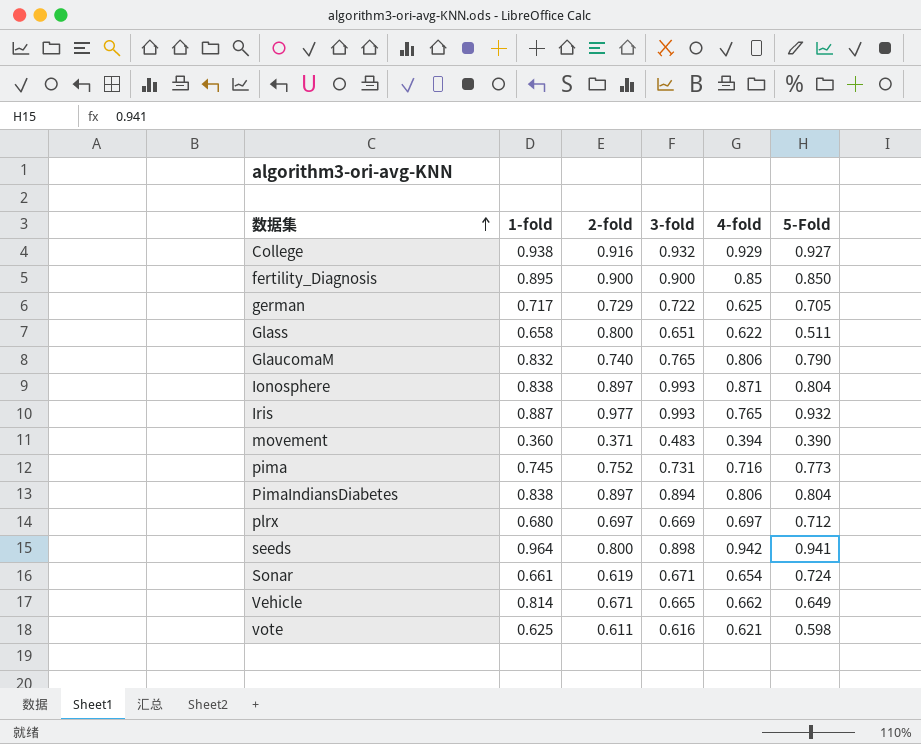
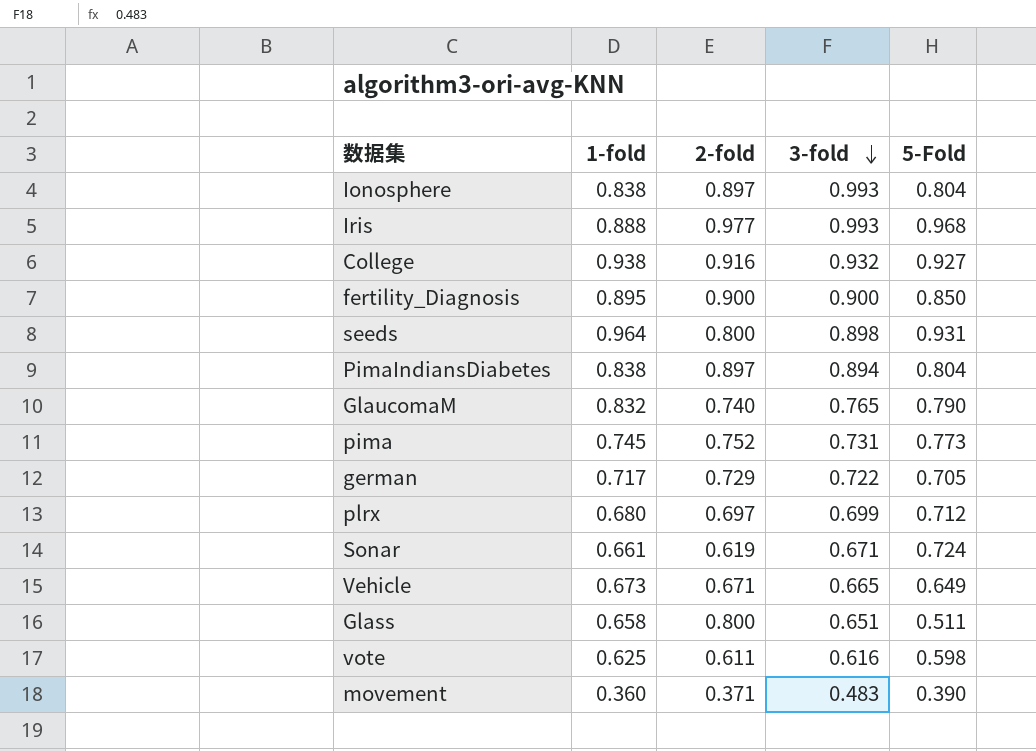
row order: 数据集 ascending -> 3-fold descending
column 4-fold | position: 5 -> none
Iris | 1-fold: 0.887 -> 0.888
Iris | 5-Fold: 0.932 -> 0.968
seeds | 5-Fold: 0.941 -> 0.931
plrx | 3-fold: 0.669 -> 0.699
Vehicle | 1-fold: 0.814 -> 0.673

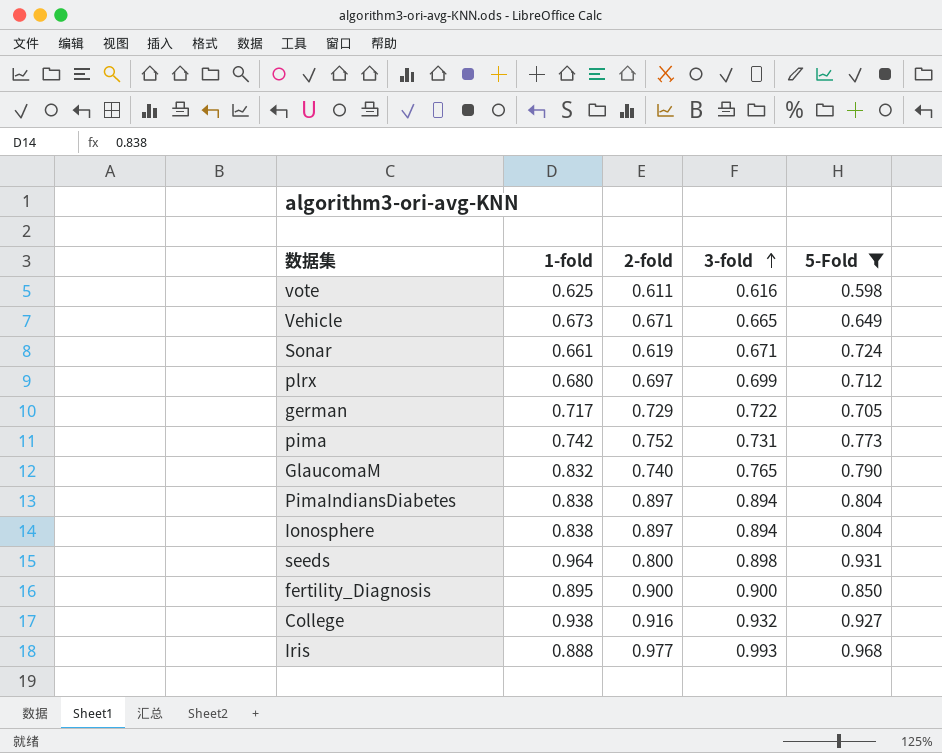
filter: none -> 5-Fold >= 0.598
row order: 3-fold descending -> 3-fold ascending
pima | 1-fold: 0.745 -> 0.742
Ionosphere | 3-fold: 0.993 -> 0.894

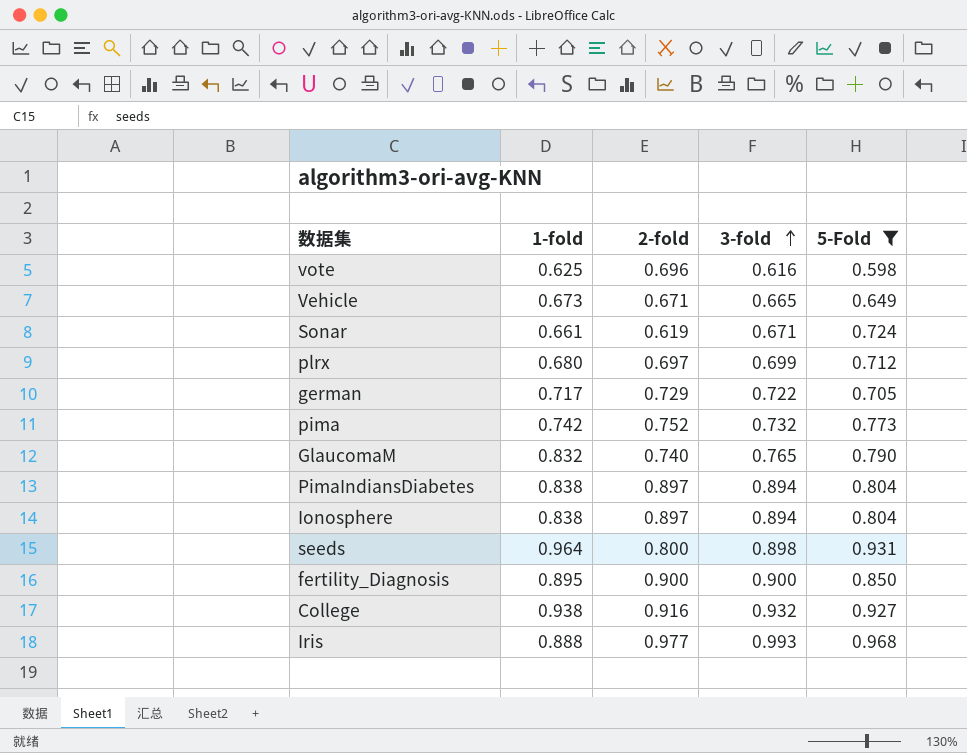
vote | 2-fold: 0.611 -> 0.696
pima | 3-fold: 0.731 -> 0.732

